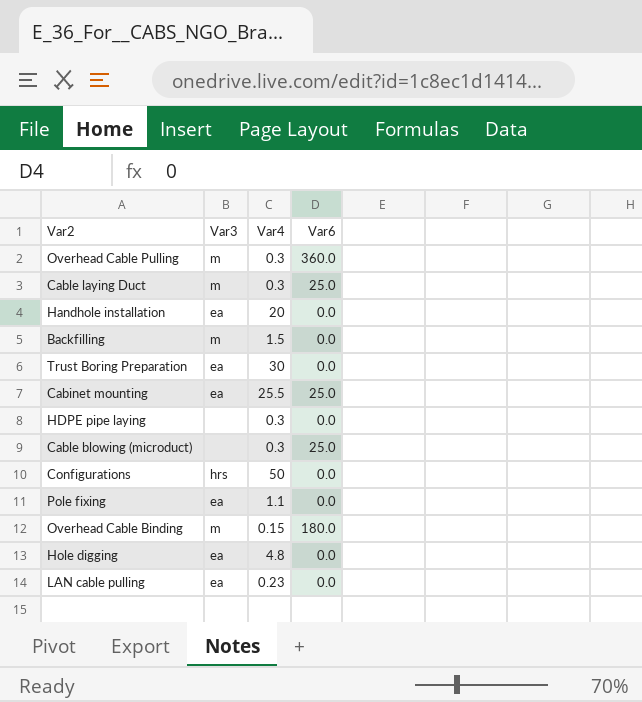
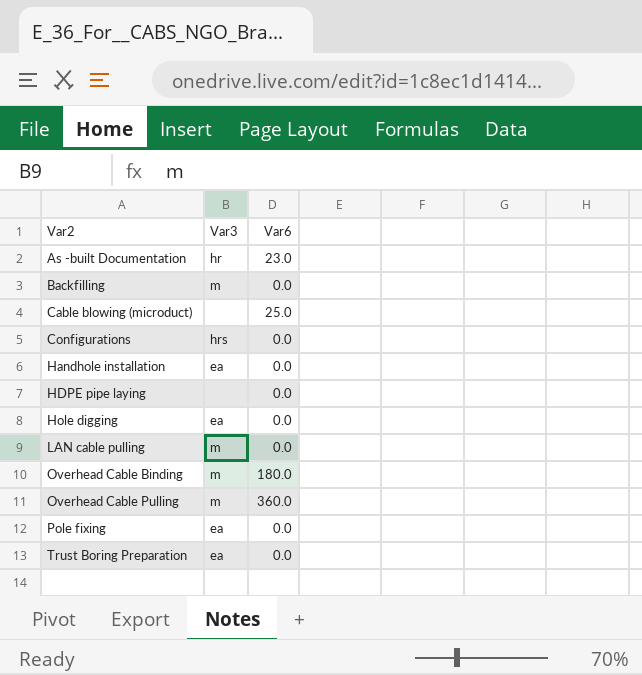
row order: none -> Var2 ascending
column Var4 | position: 3 -> none
row Cable laying Duct: m | 0.3 | 25.0 -> none
row Cabinet mounting: ea | 25.5 | 25.0 -> none
row As -built Documentation: none -> hr | 23.0
LAN cable pulling | Var3: ea -> m

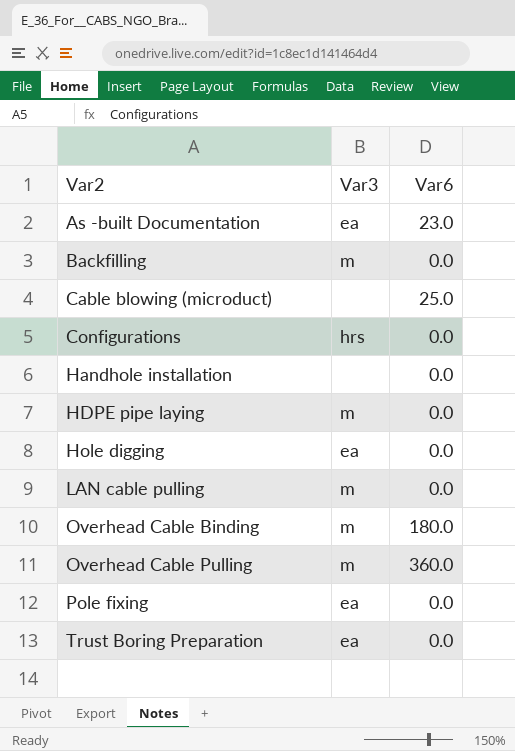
As -built Documentation | Var3: hr -> ea
Handhole installation | Var3: ea -> none
HDPE pipe laying | Var3: none -> m

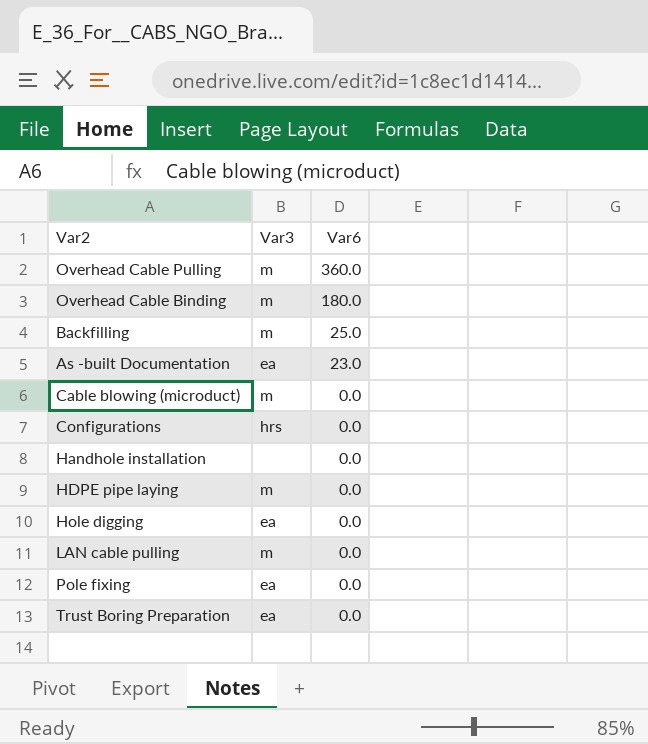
row order: Var2 ascending -> Var6 descending
Backfilling | Var6: 0.0 -> 25.0
Cable blowing (microduct) | Var3: none -> m
Cable blowing (microduct) | Var6: 25.0 -> 0.0

